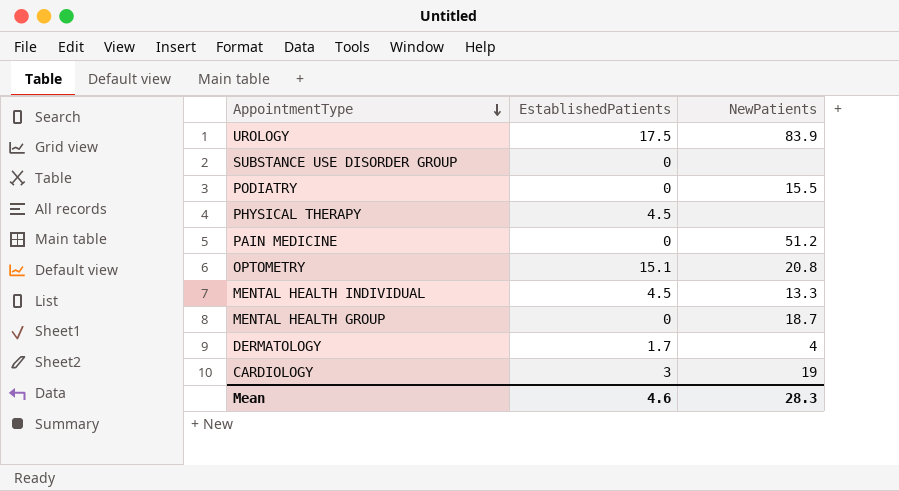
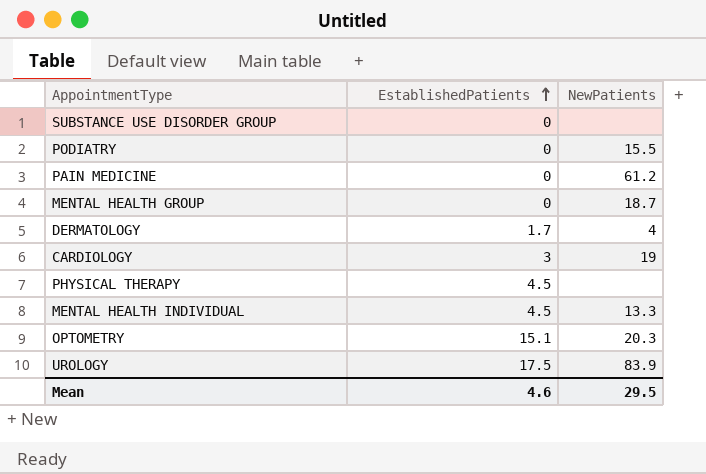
row order: AppointmentType descending -> EstablishedPatients ascending
PAIN MEDICINE | NewPatients: 51.2 -> 61.2
OPTOMETRY | NewPatients: 20.8 -> 20.3
Mean | NewPatients: 28.3 -> 29.5

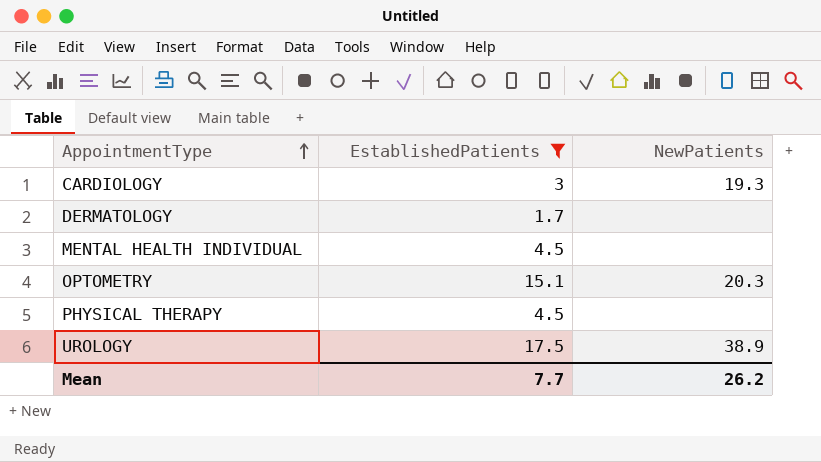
filter: none -> EstablishedPatients != 0
row order: EstablishedPatients ascending -> AppointmentType ascending
CARDIOLOGY | NewPatients: 19 -> 19.3
DERMATOLOGY | NewPatients: 4 -> none
MENTAL HEALTH INDIVIDUAL | NewPatients: 13.3 -> none
UROLOGY | NewPatients: 83.9 -> 38.9
Mean | EstablishedPatients: 4.6 -> 7.7
Mean | NewPatients: 29.5 -> 26.2

